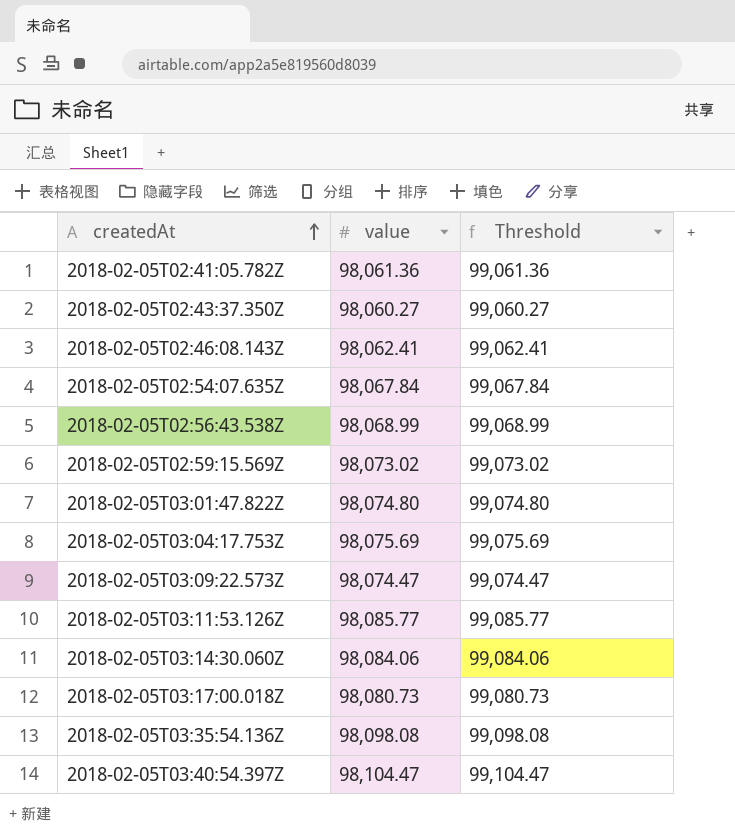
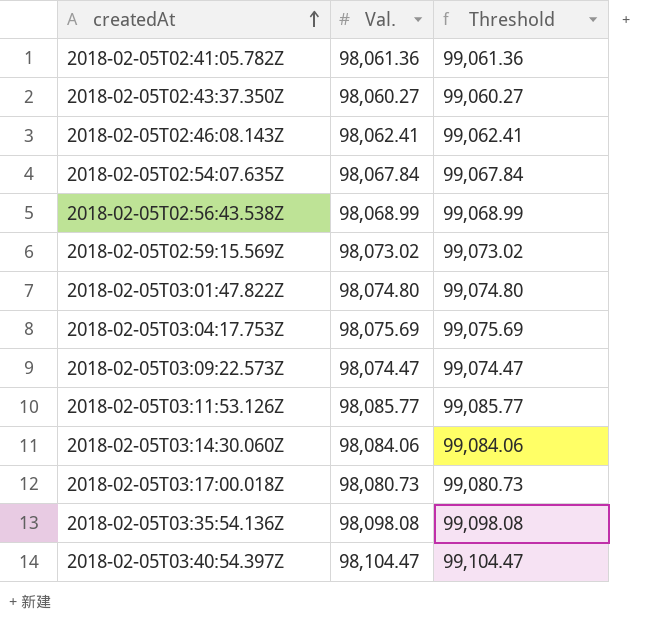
column name: value -> Val.

